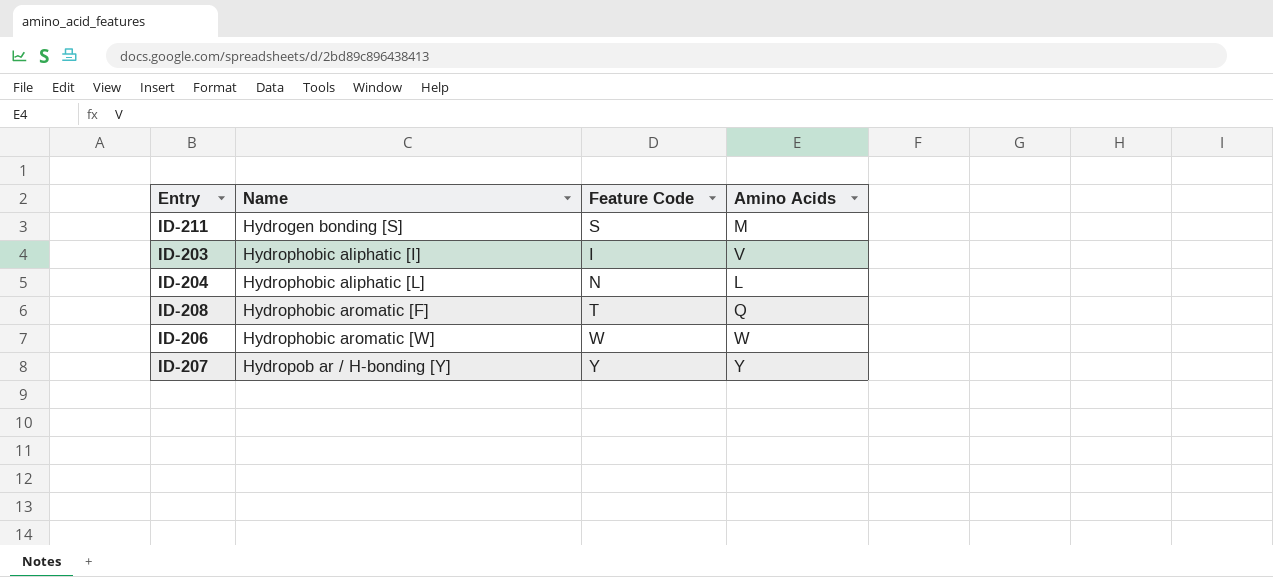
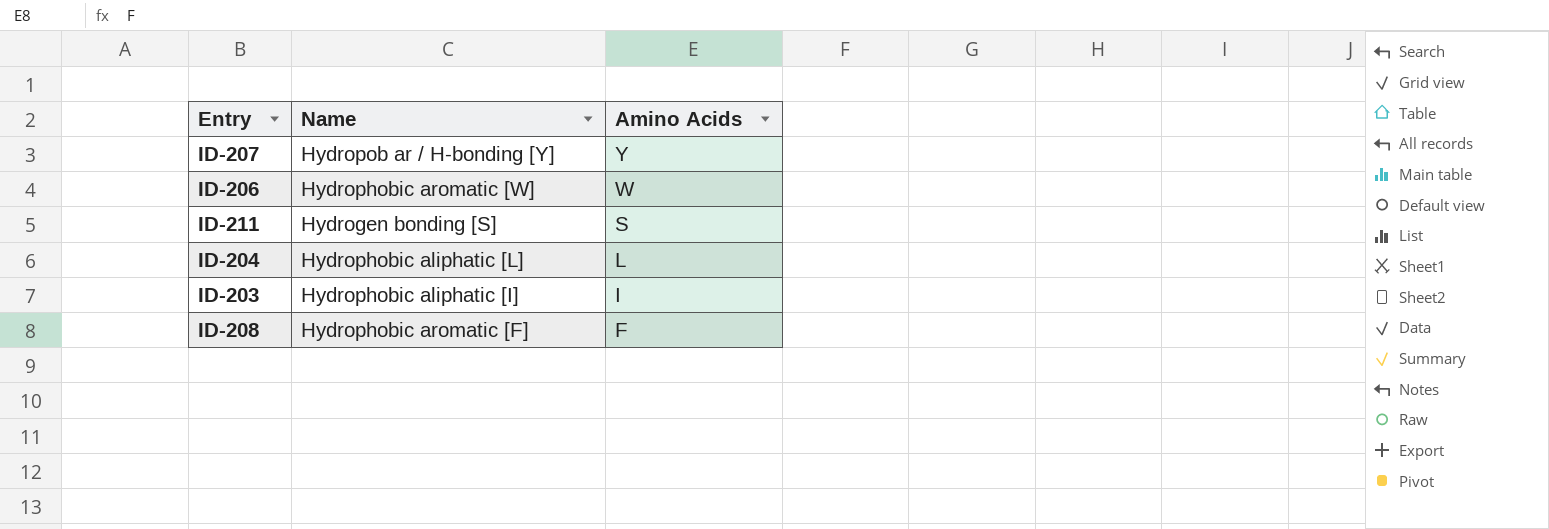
row order: Name ascending -> Amino Acids descending
column Feature Code | position: 3 -> none
ID-211 | Amino Acids: M -> S
ID-203 | Amino Acids: V -> I
ID-208 | Amino Acids: Q -> F

